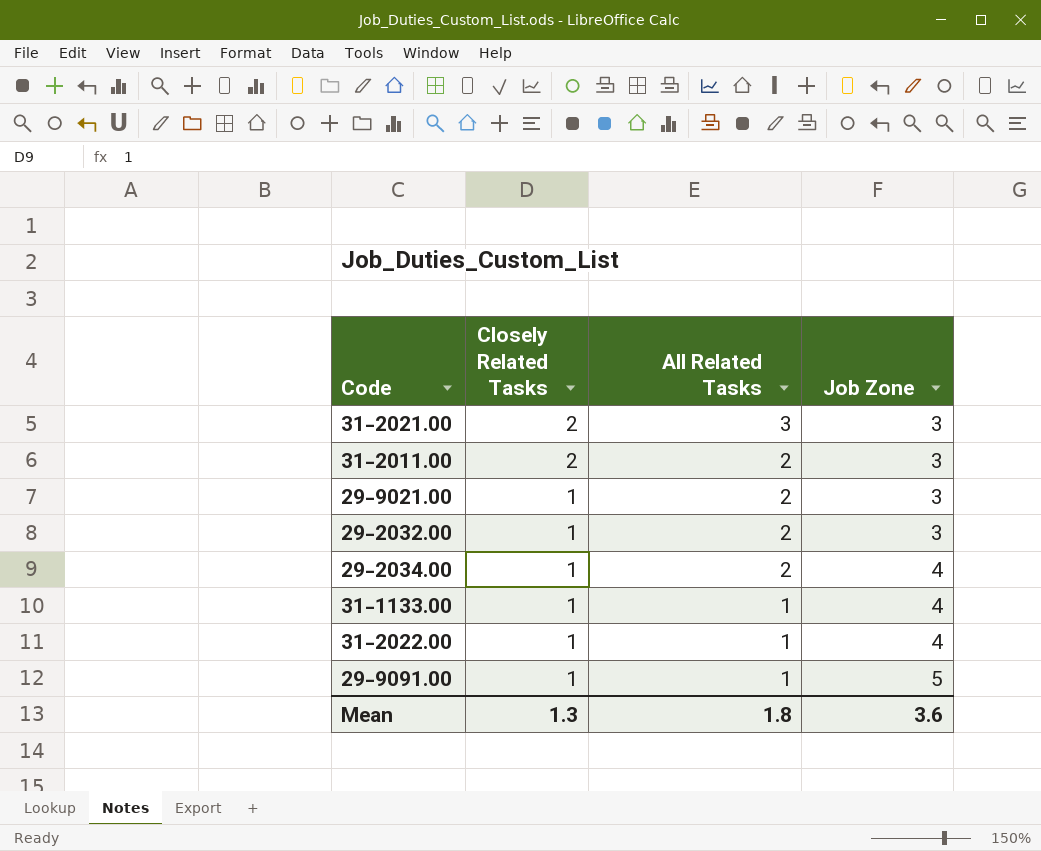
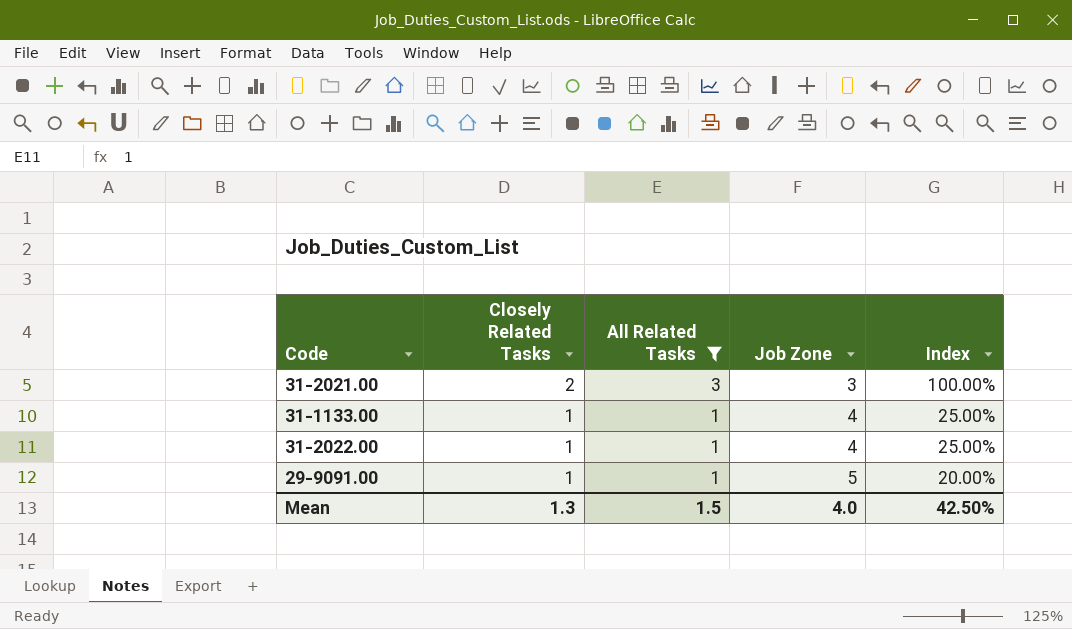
filter: none -> All Related Tasks != 2
column Index | formula: none -> [All Related Tasks] / [Job Zone]
Mean | All Related Tasks: 1.8 -> 1.5
Mean | Job Zone: 3.6 -> 4.0

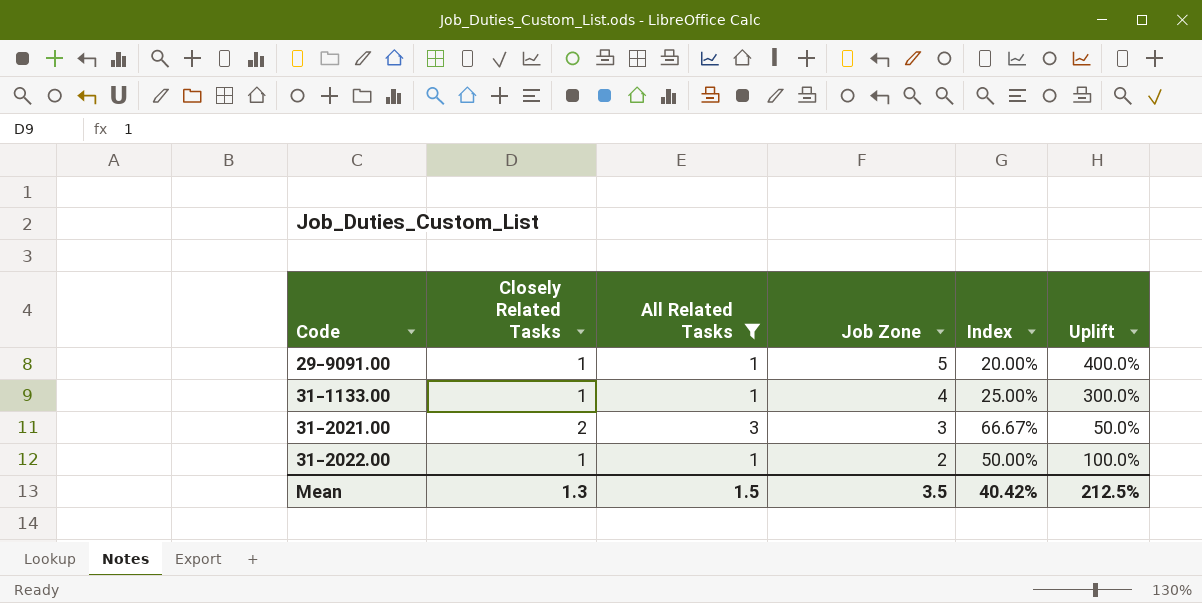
row order: Closely Related Tasks descending -> Code ascending
column Index | formula: [All Related Tasks] / [Job Zone] -> [Closely Related Tasks] / [Job Zone]
column Uplift | formula: none -> ([Job Zone] - [Closely Related Tasks]) / [Closely Related Tasks]
31-2022.00 | Job Zone: 4 -> 2
Mean | Job Zone: 4.0 -> 3.5
Mean | Index: 42.50% -> 40.42%

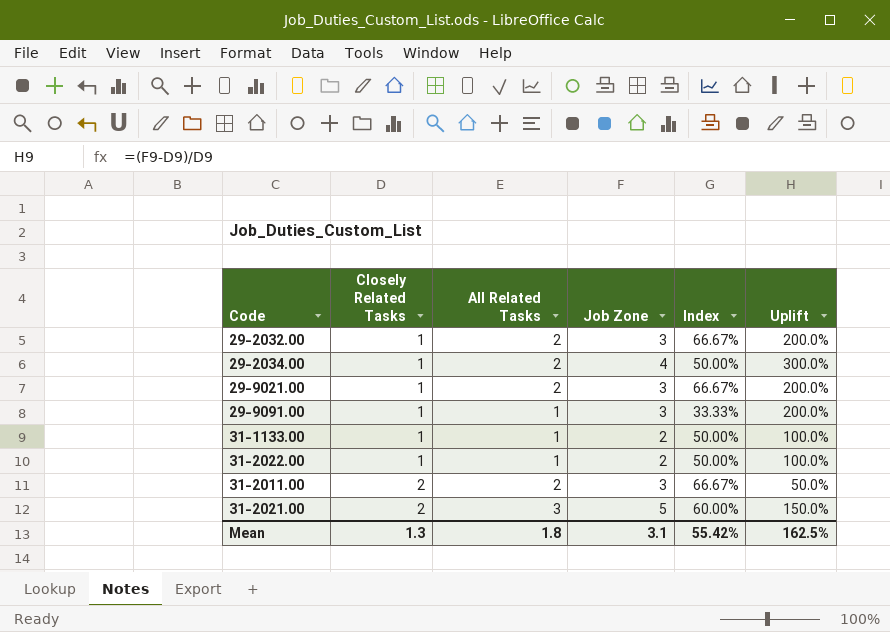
filter: All Related Tasks != 2 -> none
row order: Code ascending -> Closely Related Tasks ascending
column Index | formula: [Closely Related Tasks] / [Job Zone] -> [All Related Tasks] / [Job Zone]
29-9091.00 | Job Zone: 5 -> 3
29-9091.00 | Uplift: 400.0% -> 200.0%
31-1133.00 | Job Zone: 4 -> 2
31-1133.00 | Uplift: 300.0% -> 100.0%
31-2021.00 | Job Zone: 3 -> 5
31-2021.00 | Uplift: 50.0% -> 150.0%
Mean | All Related Tasks: 1.5 -> 1.8
Mean | Job Zone: 3.5 -> 3.1
Mean | Index: 40.42% -> 55.42%
Mean | Uplift: 212.5% -> 162.5%

